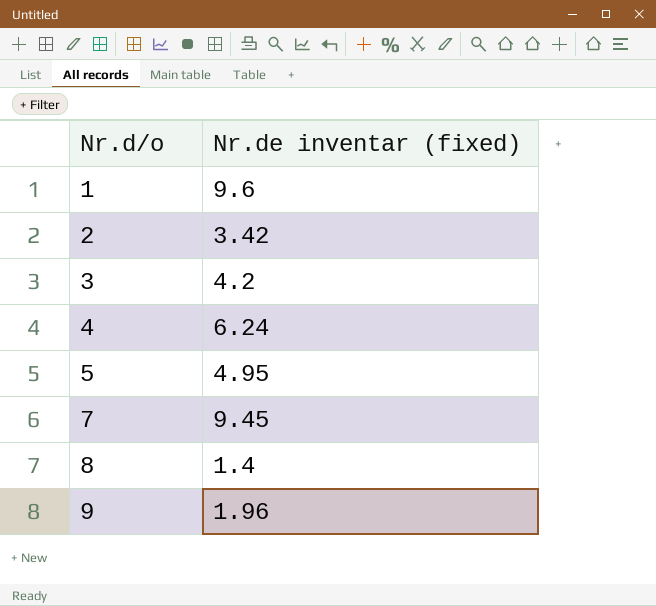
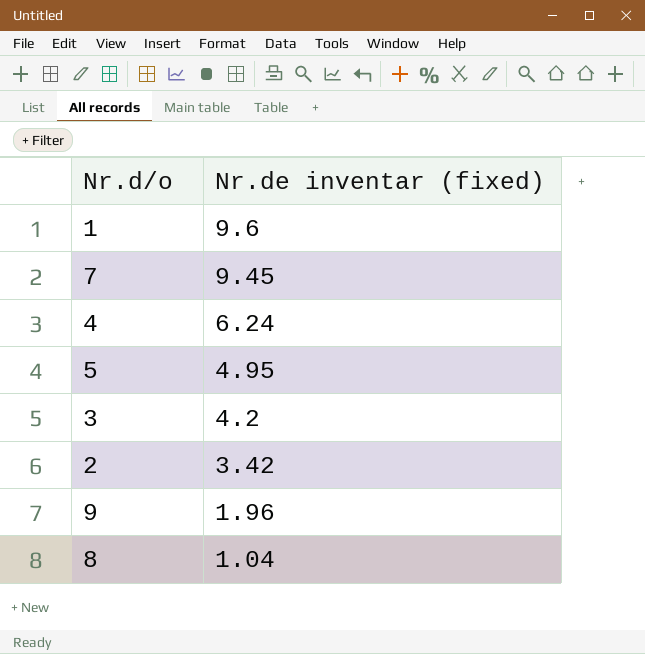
row order: Nr.d/o ascending -> Nr.de inventar (fixed) descending
8 | Nr.de inventar (fixed): 1.4 -> 1.04

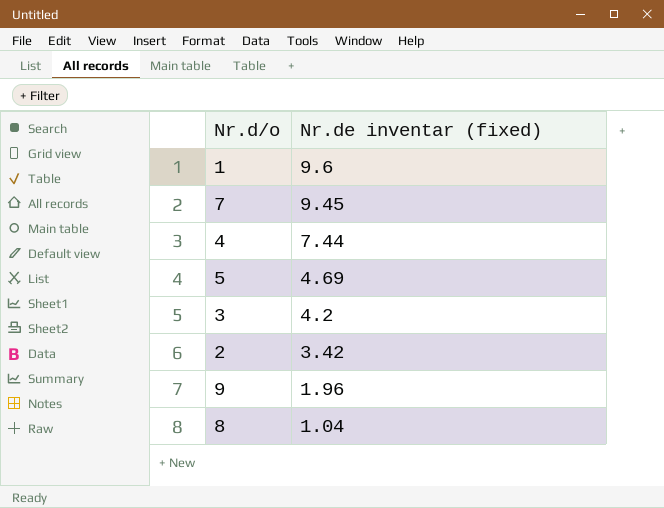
4 | Nr.de inventar (fixed): 6.24 -> 7.44
5 | Nr.de inventar (fixed): 4.95 -> 4.69

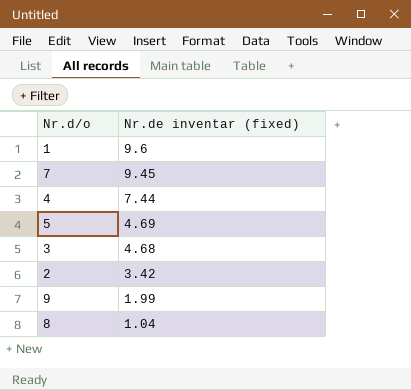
3 | Nr.de inventar (fixed): 4.2 -> 4.68
9 | Nr.de inventar (fixed): 1.96 -> 1.99

